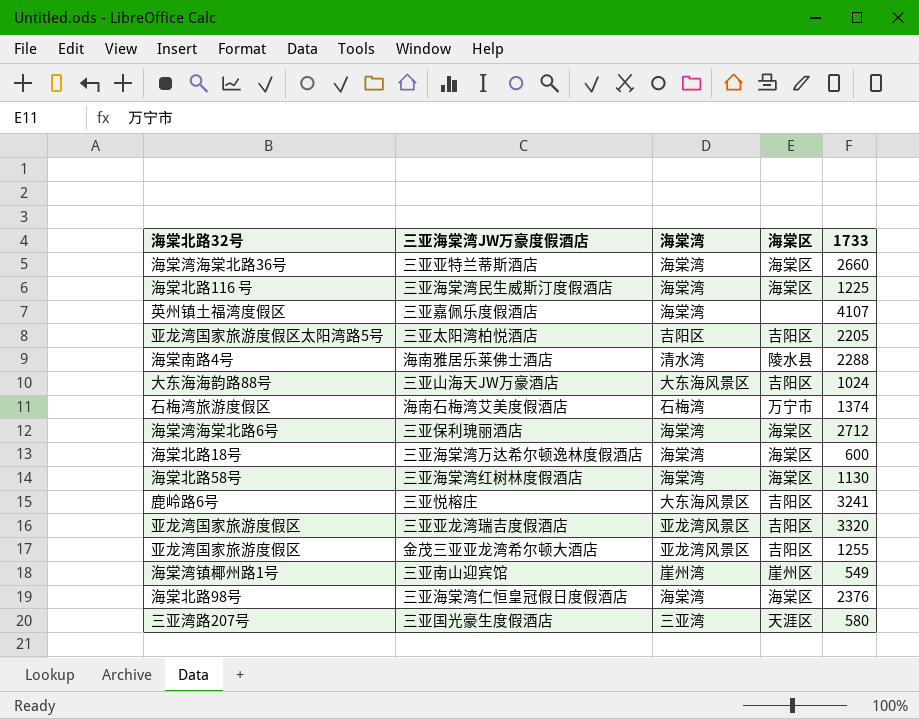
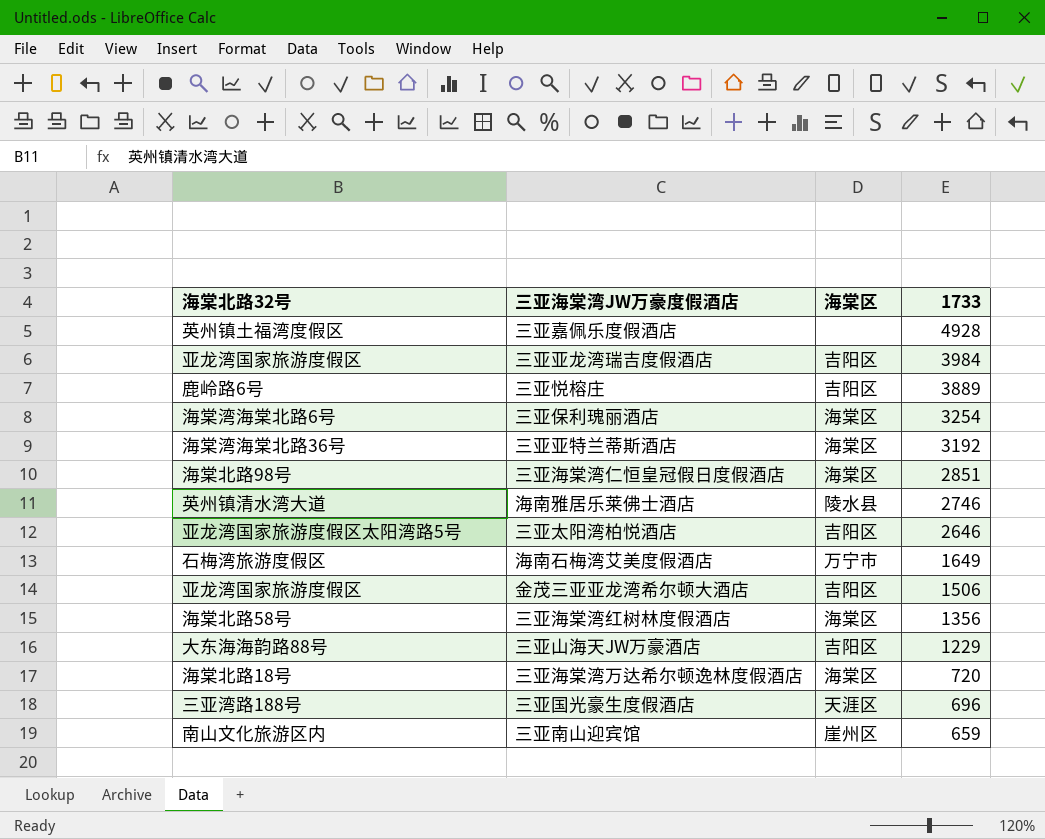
row order: none -> 1733 descending
column 海棠湾 | position: 3 -> none
row 三亚海棠湾民生威斯汀度假酒店: 海棠北路116 号 | 海棠湾 | 海棠区 | 1225 -> none
三亚嘉佩乐度假酒店 | 1733: 4107 -> 4928
三亚亚龙湾瑞吉度假酒店 | 1733: 3320 -> 3984
三亚悦榕庄 | 1733: 3241 -> 3889
三亚保利瑰丽酒店 | 1733: 2712 -> 3254
三亚亚特兰蒂斯酒店 | 1733: 2660 -> 3192
三亚海棠湾仁恒皇冠假日度假酒店 | 1733: 2376 -> 2851
海南雅居乐莱佛士酒店 | 海棠北路32号: 海棠南路4号 -> 英州镇清水湾大道
海南雅居乐莱佛士酒店 | 1733: 2288 -> 2746
三亚太阳湾柏悦酒店 | 1733: 2205 -> 2646
海南石梅湾艾美度假酒店 | 1733: 1374 -> 1649
金茂三亚亚龙湾希尔顿大酒店 | 1733: 1255 -> 1506
三亚海棠湾红树林度假酒店 | 1733: 1130 -> 1356
三亚山海天JW万豪酒店 | 1733: 1024 -> 1229
三亚海棠湾万达希尔顿逸林度假酒店 | 1733: 600 -> 720
三亚国光豪生度假酒店 | 海棠北路32号: 三亚湾路207号 -> 三亚湾路188号
三亚国光豪生度假酒店 | 1733: 580 -> 696
三亚南山迎宾馆 | 海棠北路32号: 海棠湾镇椰州路1号 -> 南山文化旅游区内
三亚南山迎宾馆 | 1733: 549 -> 659

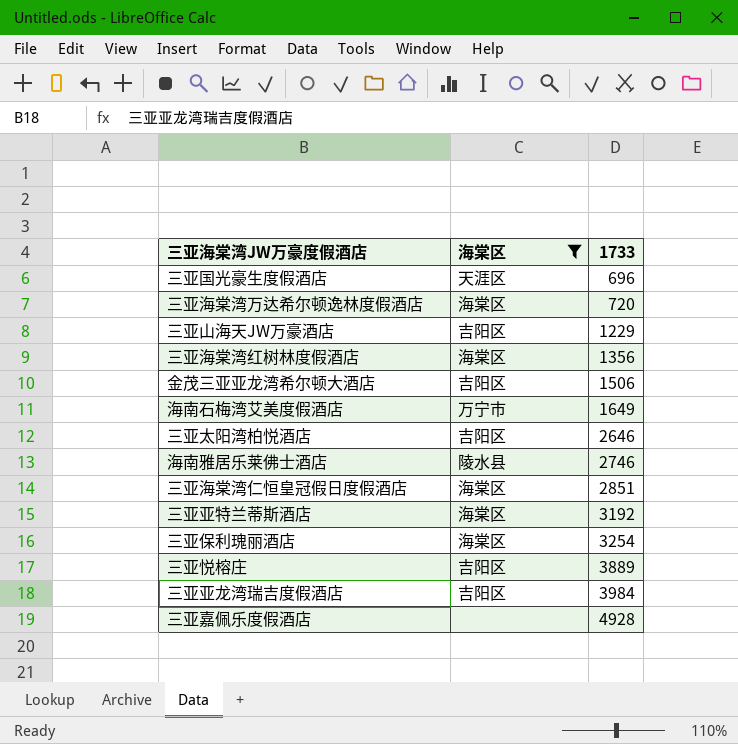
filter: none -> 海棠区 != 崖州区
row order: 1733 descending -> 1733 ascending
column 海棠北路32号 | position: 1 -> none

